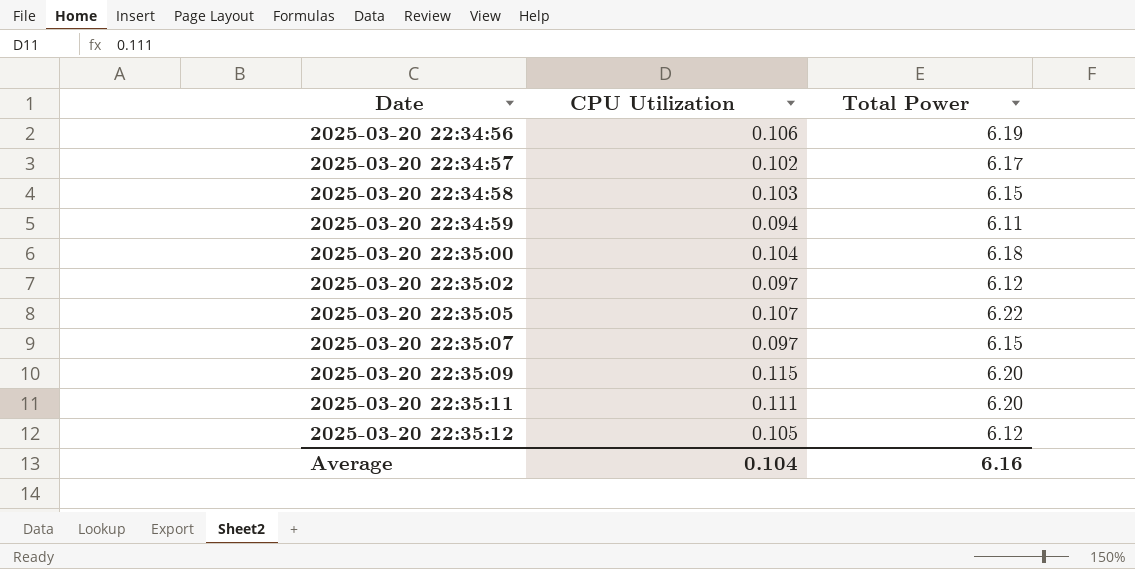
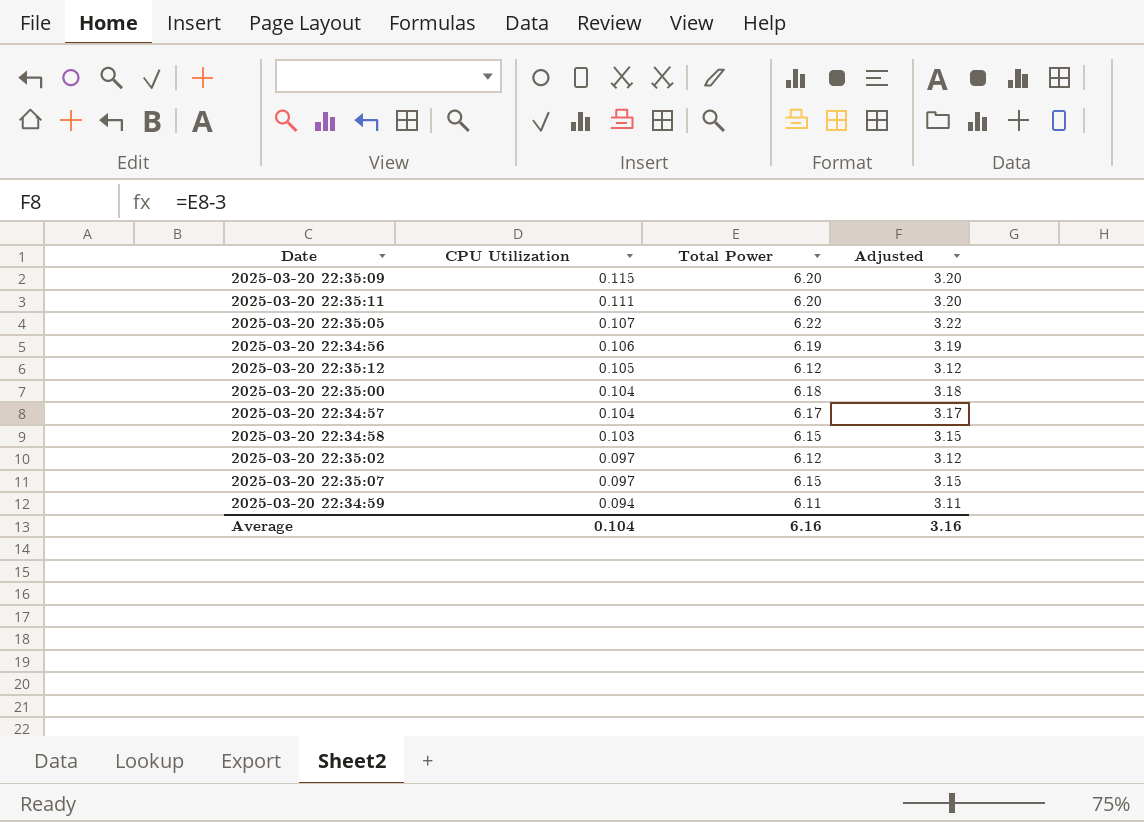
row order: Date ascending -> CPU Utilization descending
column Adjusted | formula: none -> [Total Power] - 3
2025-03-20 22:34:57 | CPU Utilization: 0.102 -> 0.104

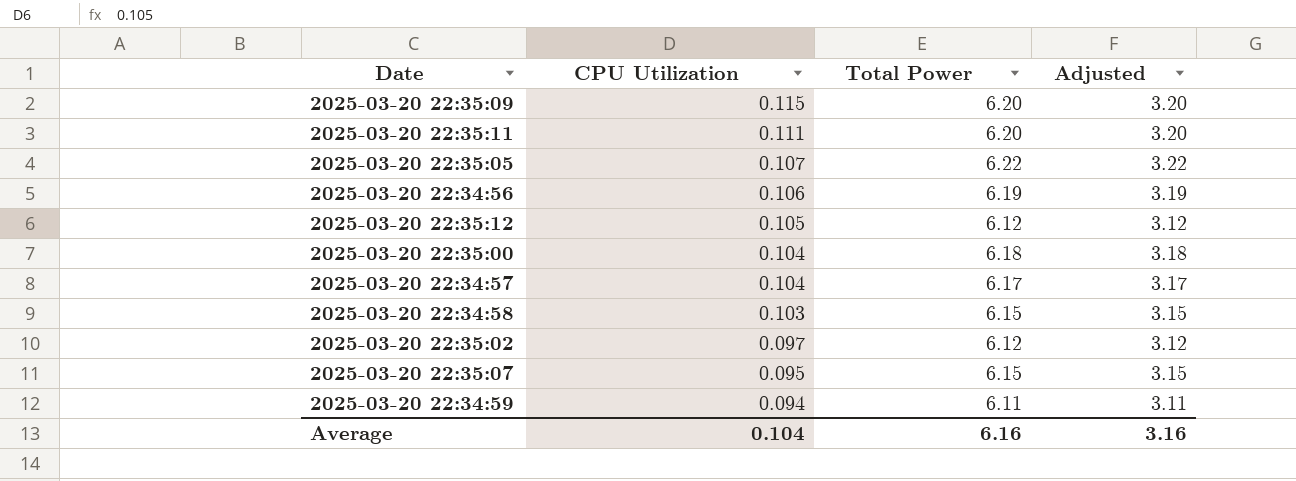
2025-03-20 22:35:07 | CPU Utilization: 0.097 -> 0.095

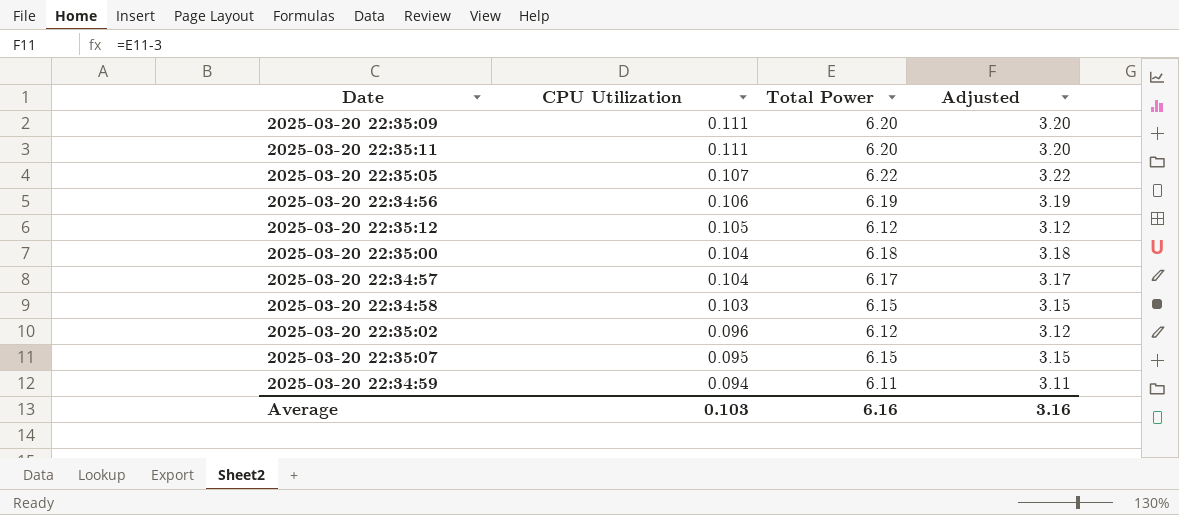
2025-03-20 22:35:09 | CPU Utilization: 0.115 -> 0.111
2025-03-20 22:35:02 | CPU Utilization: 0.097 -> 0.096
Average | CPU Utilization: 0.104 -> 0.103

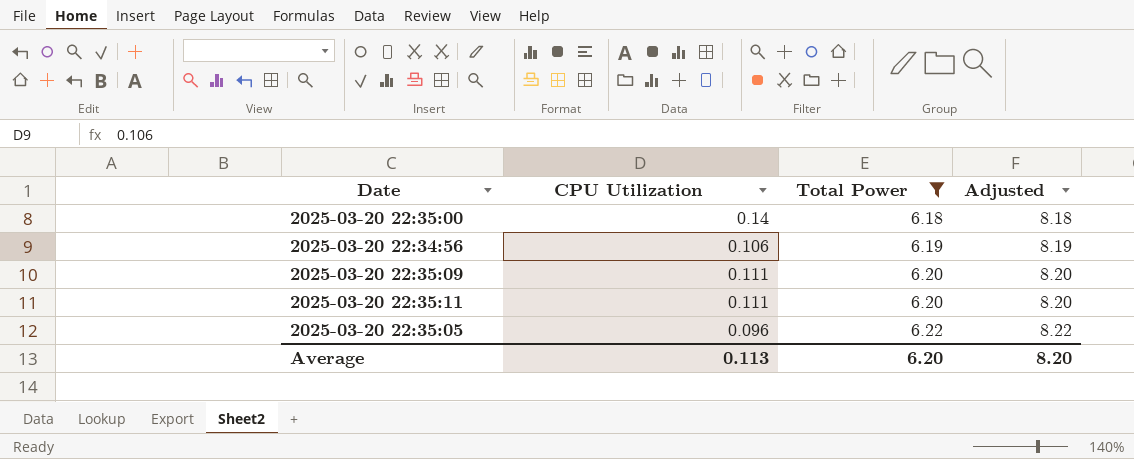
filter: none -> Total Power >= 6.18
row order: CPU Utilization descending -> Total Power ascending
column Adjusted | formula: [Total Power] - 3 -> [Total Power] + 2
2025-03-20 22:35:00 | CPU Utilization: 0.104 -> 0.14
2025-03-20 22:35:05 | CPU Utilization: 0.107 -> 0.096
Average | CPU Utilization: 0.103 -> 0.113
Average | Total Power: 6.16 -> 6.20
Average | Adjusted: 3.16 -> 8.20

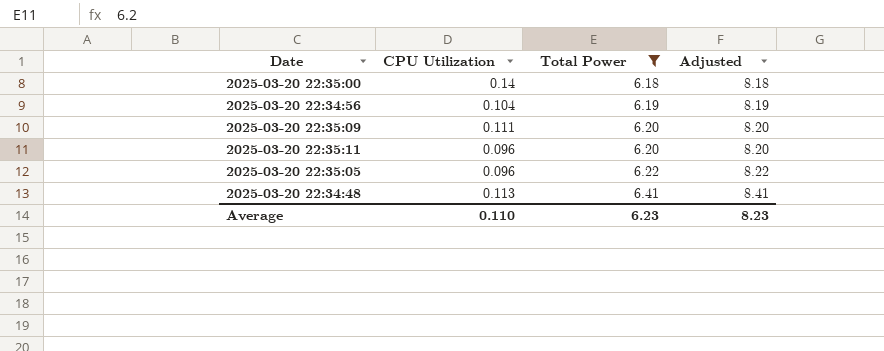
2025-03-20 22:34:56 | CPU Utilization: 0.106 -> 0.104
2025-03-20 22:35:11 | CPU Utilization: 0.111 -> 0.096
row 2025-03-20 22:34:48: none -> 0.113 | 6.41 | 8.41
Average | CPU Utilization: 0.113 -> 0.110
Average | Total Power: 6.20 -> 6.23
Average | Adjusted: 8.20 -> 8.23

